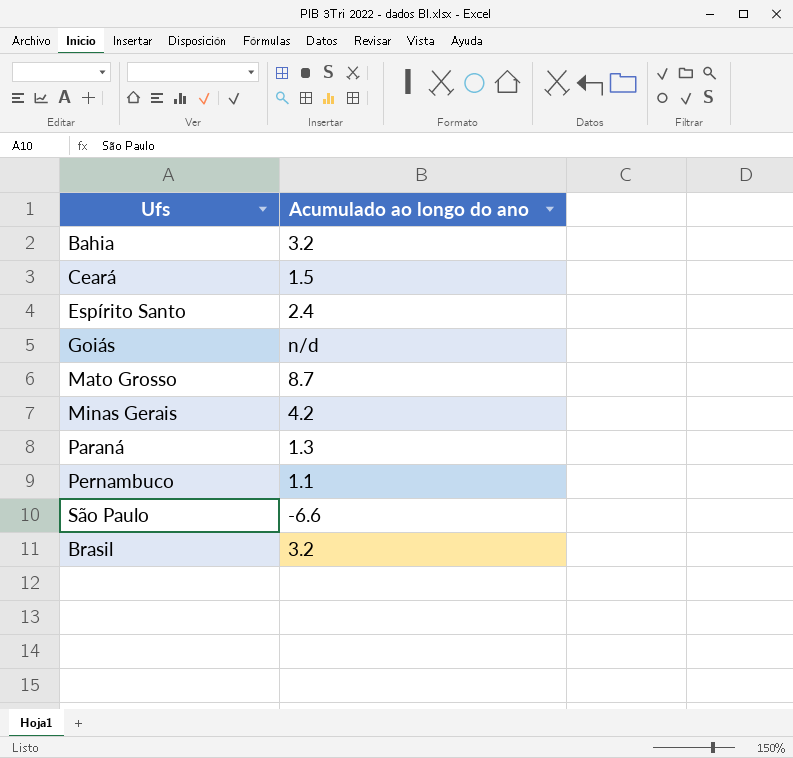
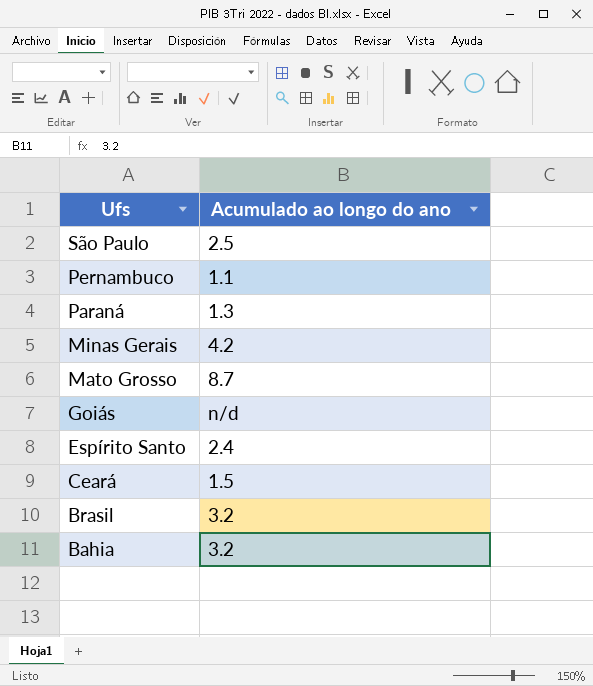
row order: none -> Ufs descending
São Paulo | Acumulado ao longo do ano: -6.6 -> 2.5

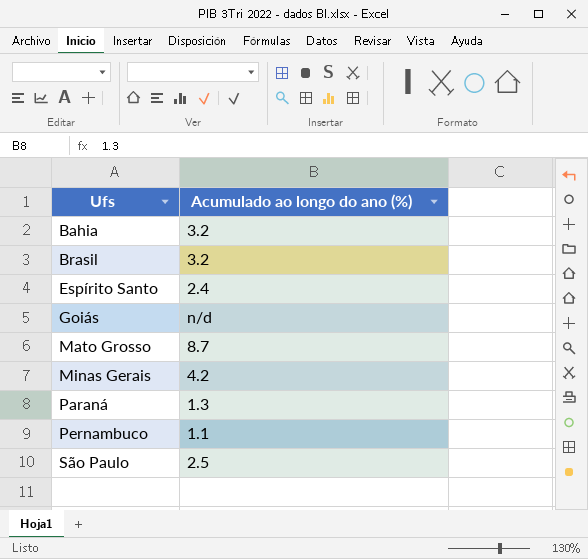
row order: Ufs descending -> Ufs ascending
column name: Acumulado ao longo do ano -> Acumulado ao longo do ano (%)
row Ceará: 1.5 -> none

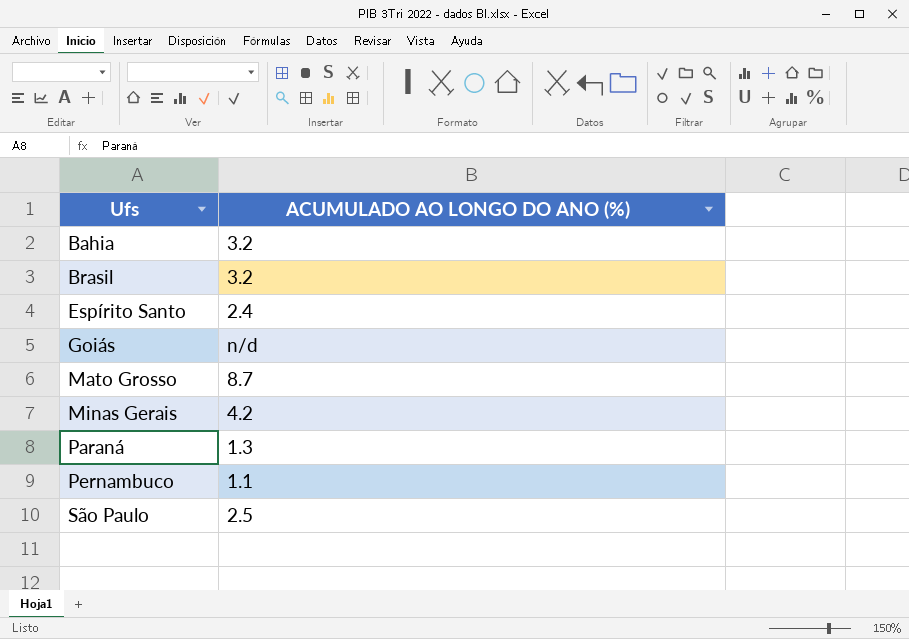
column name: Acumulado ao longo do ano (%) -> ACUMULADO AO LONGO DO ANO (%)

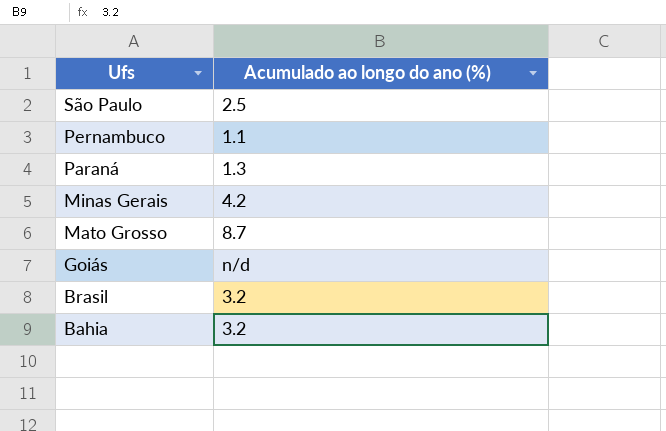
row order: Ufs ascending -> Ufs descending
column name: ACUMULADO AO LONGO DO ANO (%) -> Acumulado ao longo do ano (%)
row Espírito Santo: 2.4 -> none

